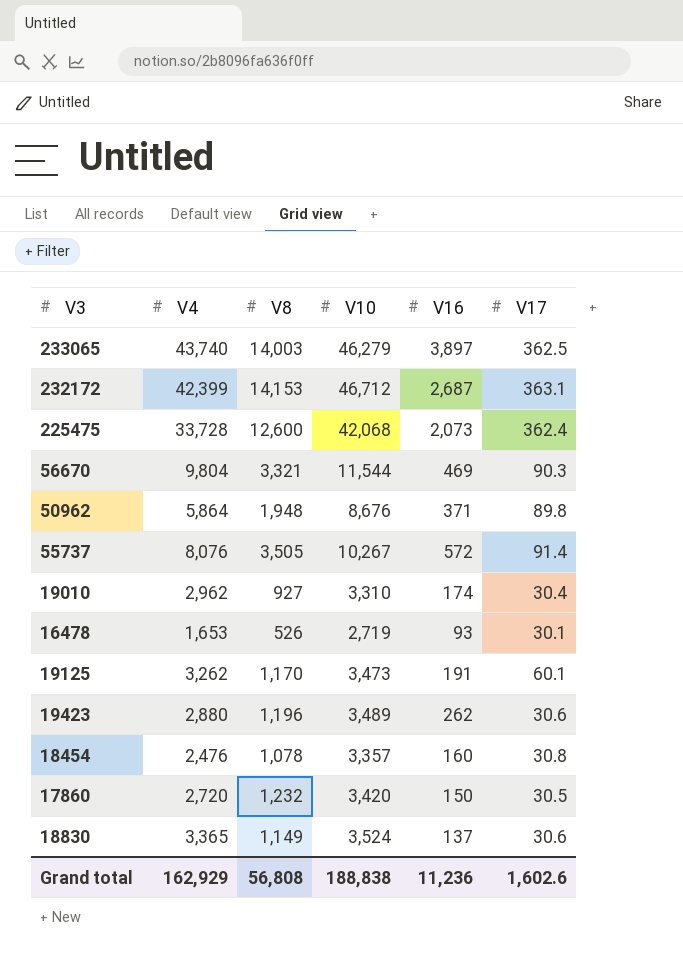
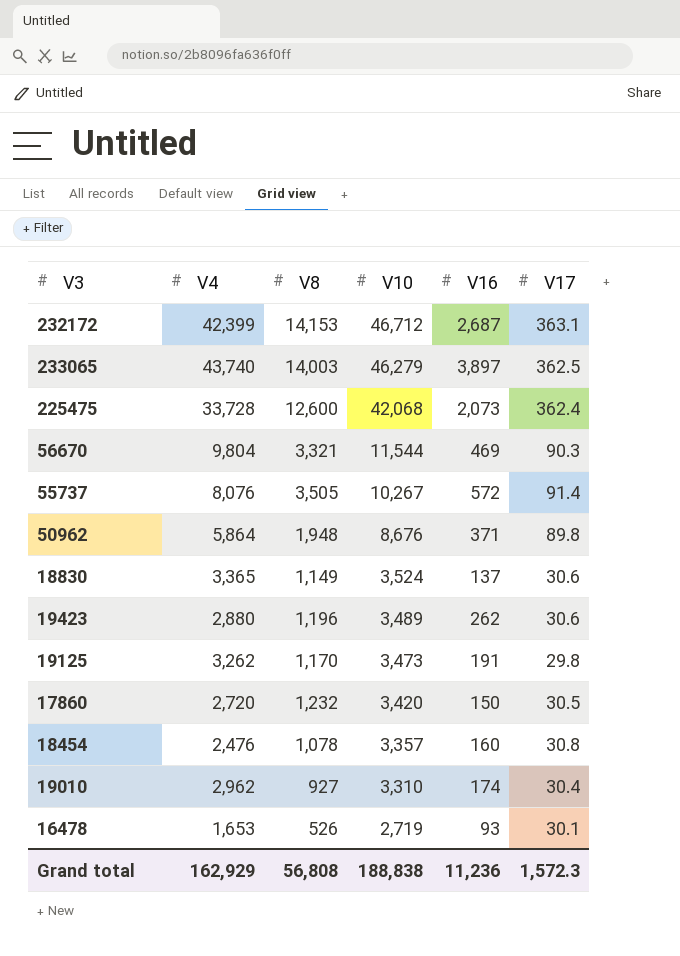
row order: none -> V10 descending
19125 | V17: 60.1 -> 29.8
Grand total | V17: 1,602.6 -> 1,572.3

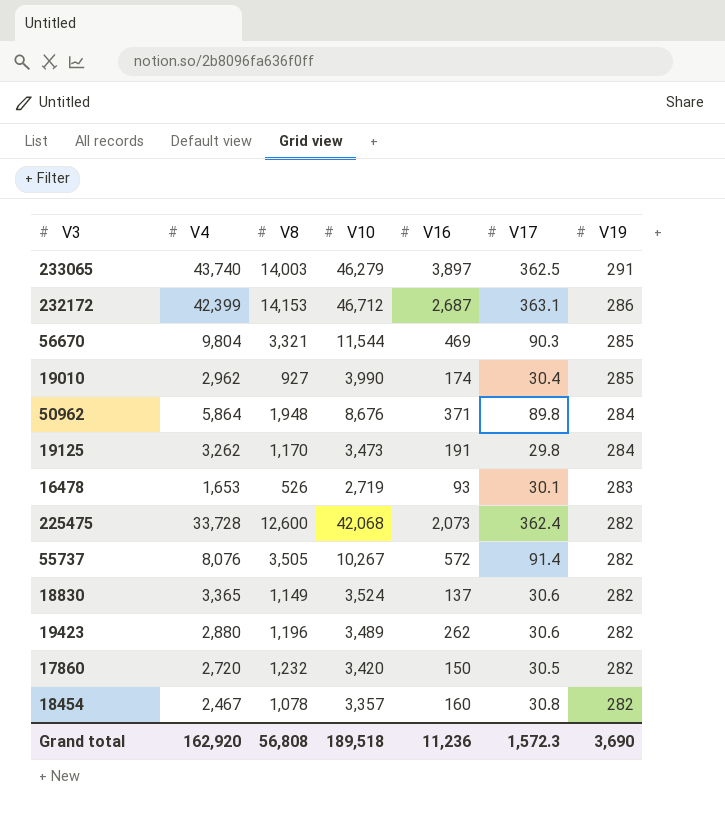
row order: V10 descending -> V19 descending
column V19 | position: none -> 7
19010 | V10: 3,310 -> 3,990
18454 | V4: 2,476 -> 2,467
Grand total | V4: 162,929 -> 162,920
Grand total | V10: 188,838 -> 189,518

